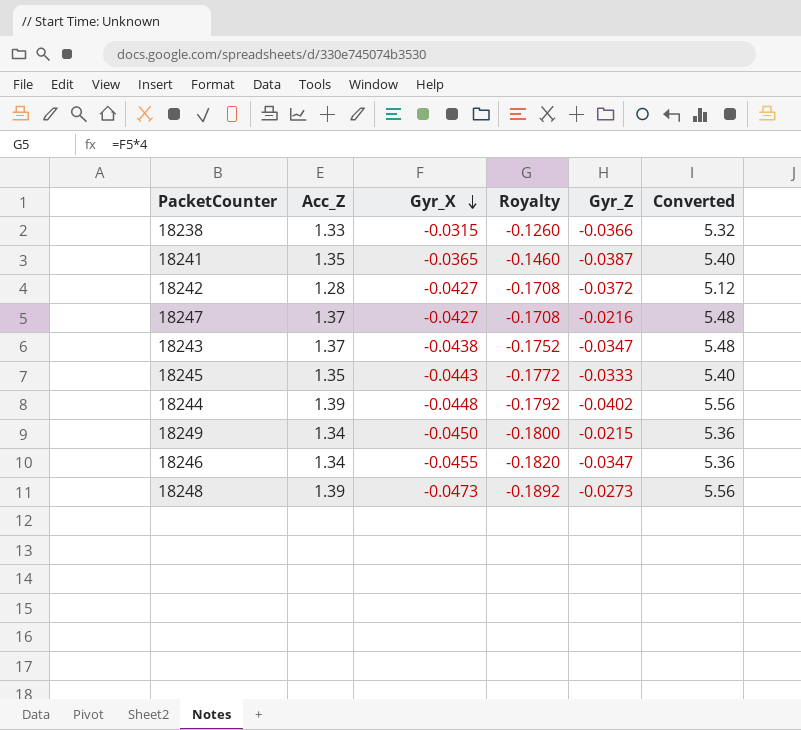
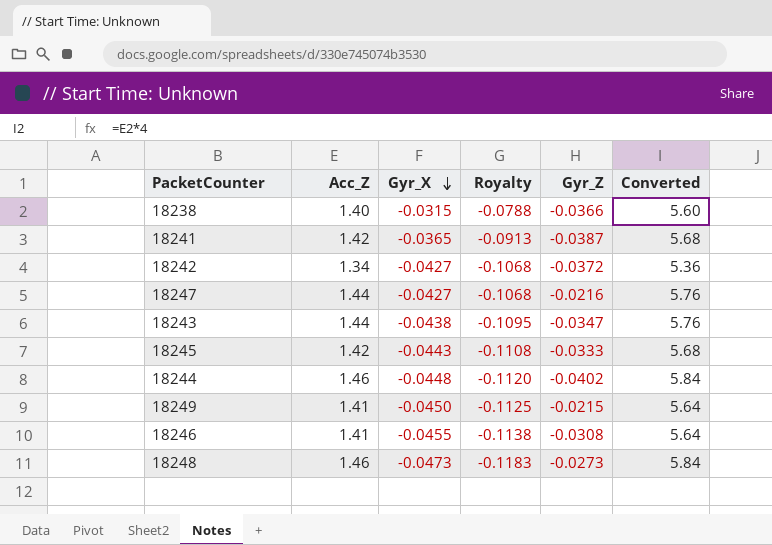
column Royalty | formula: [Gyr_X] * 4 -> [Gyr_X] * 2.5
18238 | Acc_Z: 1.33 -> 1.40
18238 | Converted: 5.32 -> 5.60
18241 | Acc_Z: 1.35 -> 1.42
18241 | Converted: 5.40 -> 5.68
18242 | Acc_Z: 1.28 -> 1.34
18242 | Converted: 5.12 -> 5.36
18247 | Acc_Z: 1.37 -> 1.44
18247 | Converted: 5.48 -> 5.76
18243 | Acc_Z: 1.37 -> 1.44
18243 | Converted: 5.48 -> 5.76
18245 | Acc_Z: 1.35 -> 1.42
18245 | Converted: 5.40 -> 5.68
18244 | Acc_Z: 1.39 -> 1.46
18244 | Converted: 5.56 -> 5.84
18249 | Acc_Z: 1.34 -> 1.41
18249 | Converted: 5.36 -> 5.64
18246 | Acc_Z: 1.34 -> 1.41
18246 | Gyr_Z: -0.0347 -> -0.0308
18246 | Converted: 5.36 -> 5.64
18248 | Acc_Z: 1.39 -> 1.46
18248 | Converted: 5.56 -> 5.84

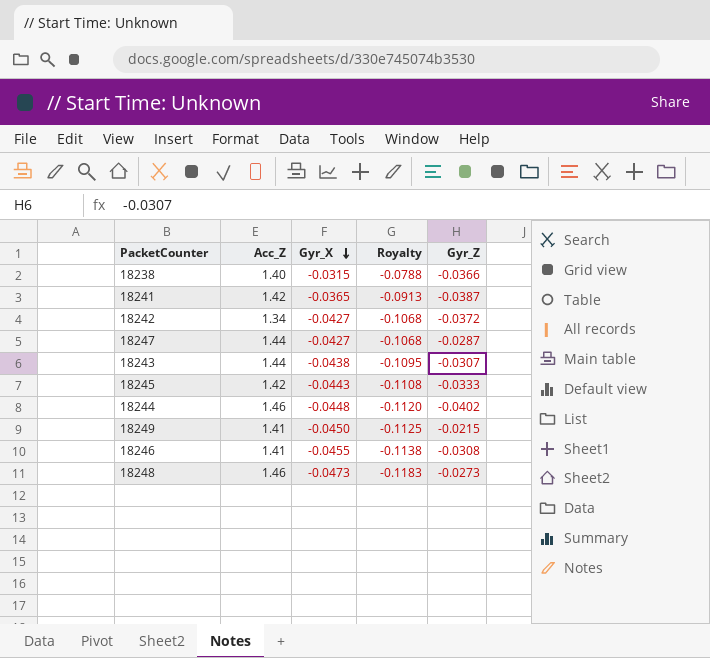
column Converted | formula: [Acc_Z] * 4 -> none
18247 | Gyr_Z: -0.0216 -> -0.0287
18243 | Gyr_Z: -0.0347 -> -0.0307

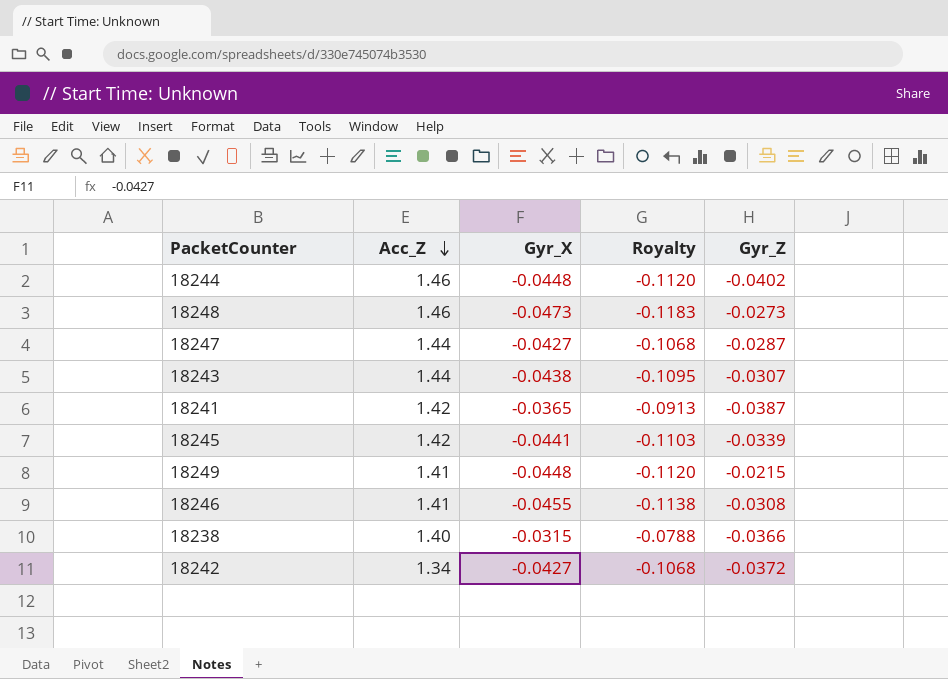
row order: Gyr_X descending -> Acc_Z descending
18245 | Gyr_X: -0.0443 -> -0.0441
18245 | Royalty: -0.1108 -> -0.1103
18245 | Gyr_Z: -0.0333 -> -0.0339
18249 | Gyr_X: -0.0450 -> -0.0448
18249 | Royalty: -0.1125 -> -0.1120

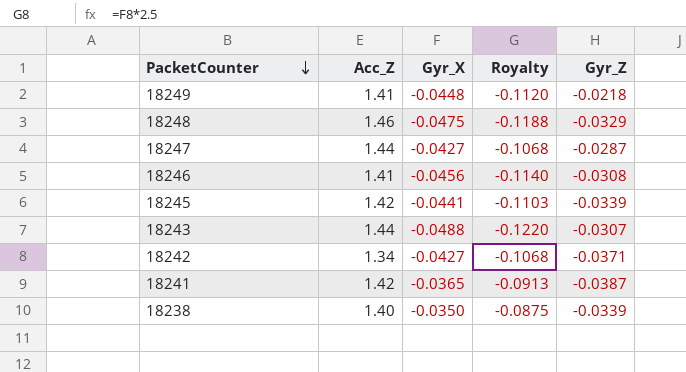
row order: Acc_Z descending -> PacketCounter descending
row 18244: 1.46 | -0.0448 | -0.1120 | -0.0402 -> none
18249 | Gyr_Z: -0.0215 -> -0.0218
18248 | Gyr_X: -0.0473 -> -0.0475
18248 | Royalty: -0.1183 -> -0.1188
18248 | Gyr_Z: -0.0273 -> -0.0329
18246 | Gyr_X: -0.0455 -> -0.0456
18246 | Royalty: -0.1138 -> -0.1140
18243 | Gyr_X: -0.0438 -> -0.0488
18243 | Royalty: -0.1095 -> -0.1220
18242 | Gyr_Z: -0.0372 -> -0.0371
18238 | Gyr_X: -0.0315 -> -0.0350
18238 | Royalty: -0.0788 -> -0.0875
18238 | Gyr_Z: -0.0366 -> -0.0339

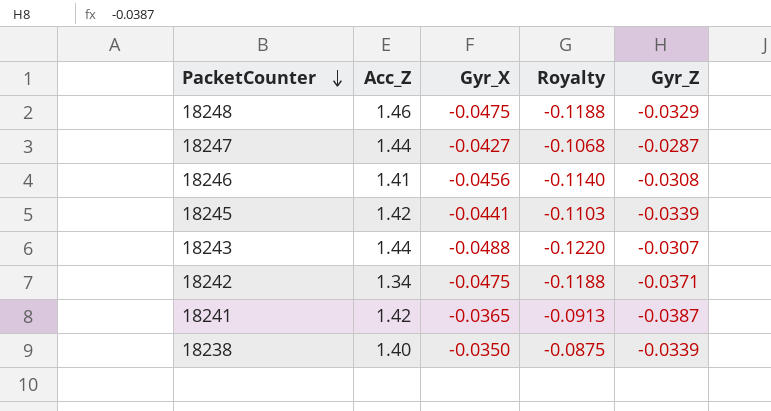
row 18249: 1.41 | -0.0448 | -0.1120 | -0.0218 -> none
18242 | Gyr_X: -0.0427 -> -0.0475
18242 | Royalty: -0.1068 -> -0.1188

